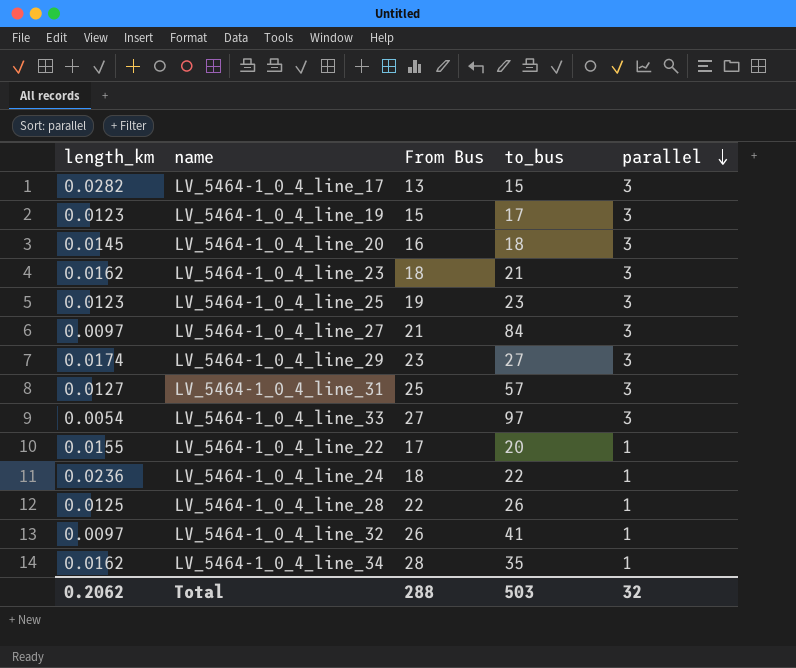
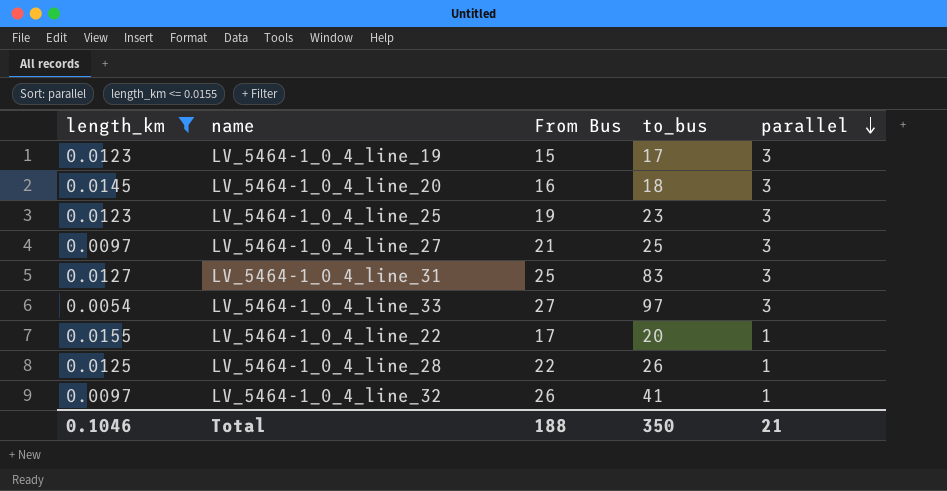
filter: none -> length_km <= 0.0155
LV_5464-1_0_4_line_27 | to_bus: 84 -> 25
LV_5464-1_0_4_line_31 | to_bus: 57 -> 83
Total | length_km: 0.2062 -> 0.1046
Total | From Bus: 288 -> 188
Total | to_bus: 503 -> 350
Total | parallel: 32 -> 21

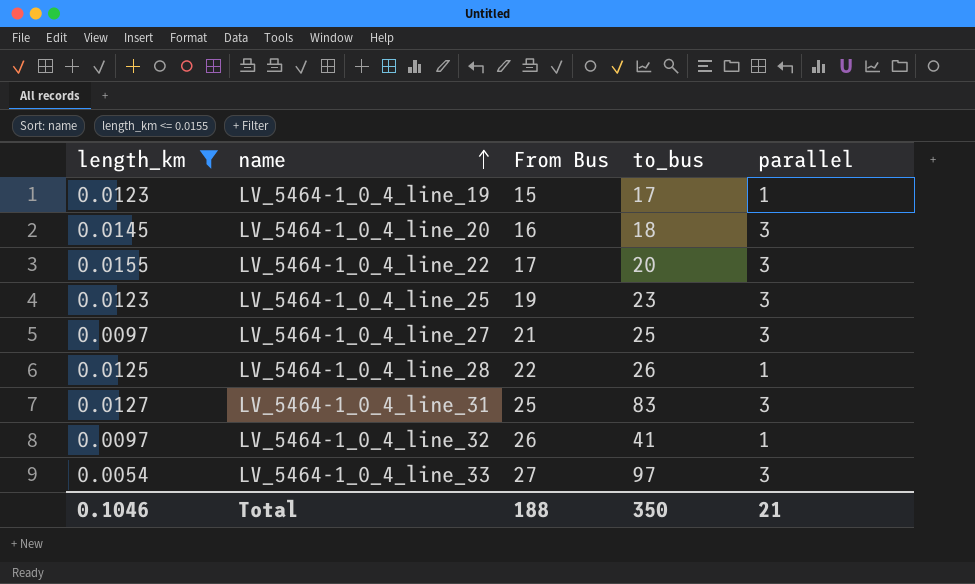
row order: parallel descending -> name ascending
LV_5464-1_0_4_line_19 | parallel: 3 -> 1
LV_5464-1_0_4_line_22 | parallel: 1 -> 3

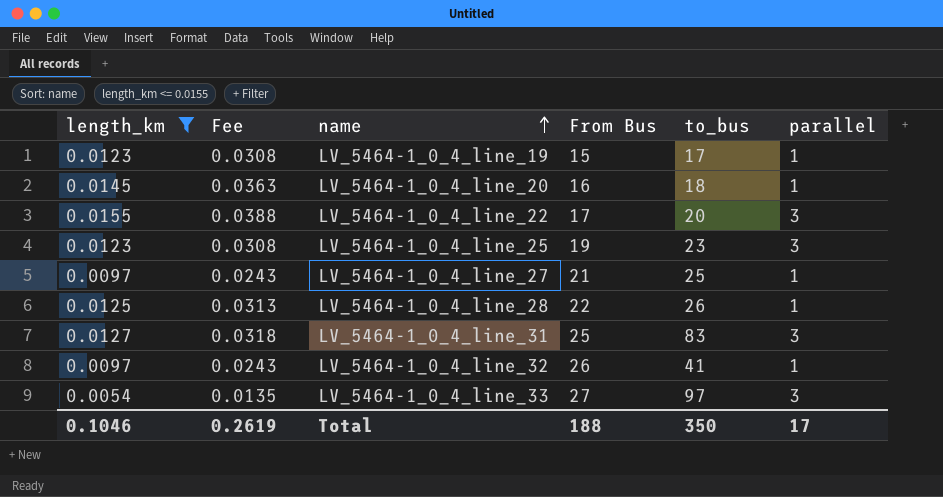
column Fee | formula: none -> [length_km] * 2.5
LV_5464-1_0_4_line_20 | parallel: 3 -> 1
LV_5464-1_0_4_line_27 | parallel: 3 -> 1
Total | parallel: 21 -> 17

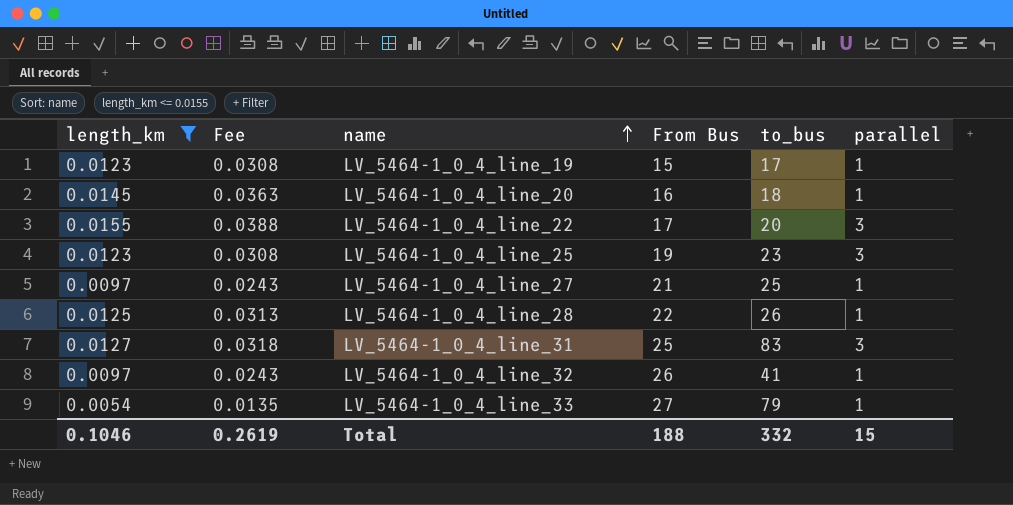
LV_5464-1_0_4_line_33 | to_bus: 97 -> 79
LV_5464-1_0_4_line_33 | parallel: 3 -> 1
Total | to_bus: 350 -> 332
Total | parallel: 17 -> 15

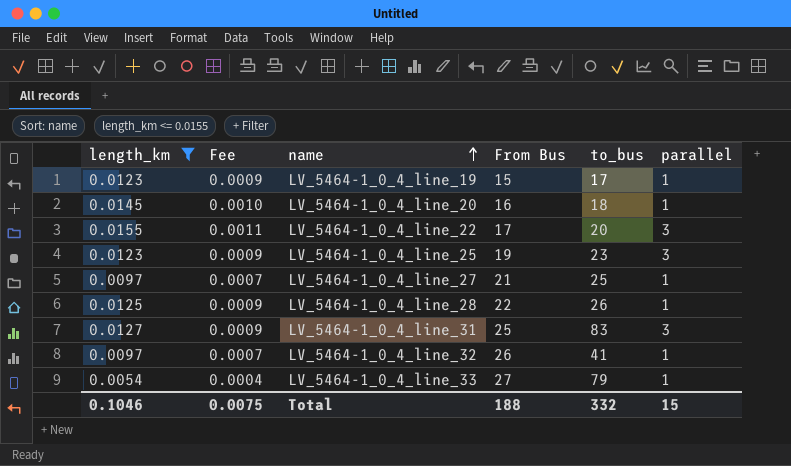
column Fee | formula: [length_km] * 2.5 -> [length_km] * 0.07
Total | Fee: 0.2619 -> 0.0075

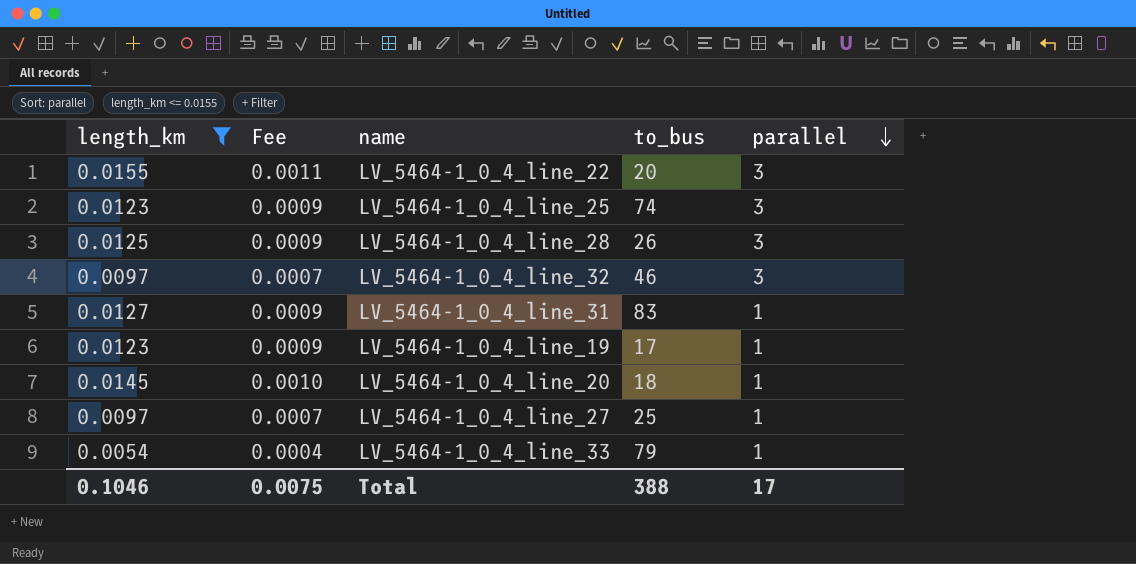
row order: name ascending -> parallel descending
column From Bus | position: 4 -> none
LV_5464-1_0_4_line_25 | to_bus: 23 -> 74
LV_5464-1_0_4_line_28 | parallel: 1 -> 3
LV_5464-1_0_4_line_32 | to_bus: 41 -> 46
LV_5464-1_0_4_line_32 | parallel: 1 -> 3
LV_5464-1_0_4_line_31 | parallel: 3 -> 1
Total | to_bus: 332 -> 388
Total | parallel: 15 -> 17

